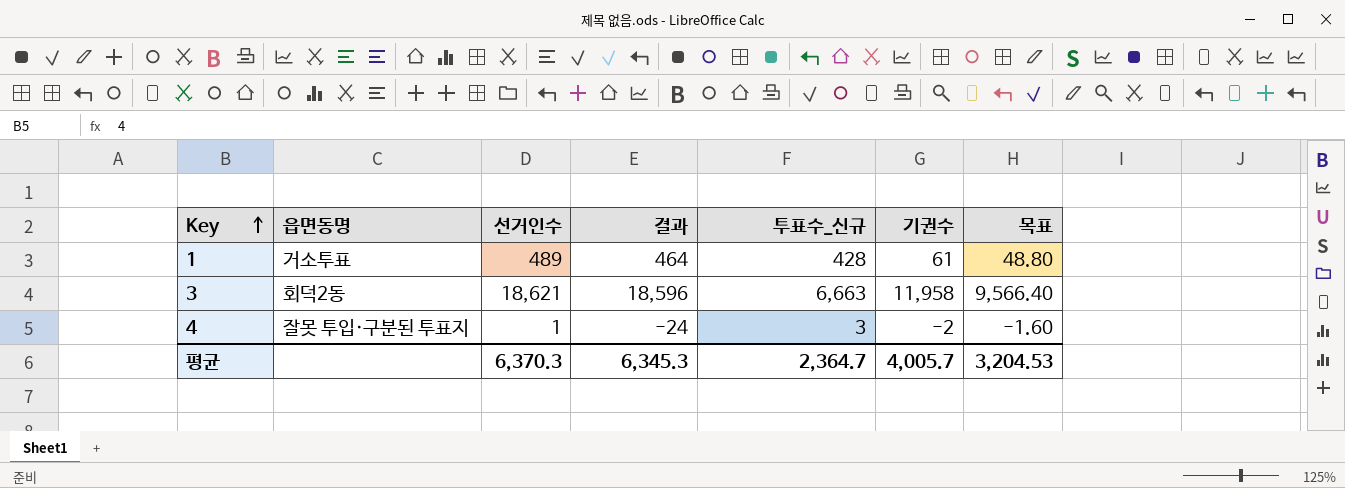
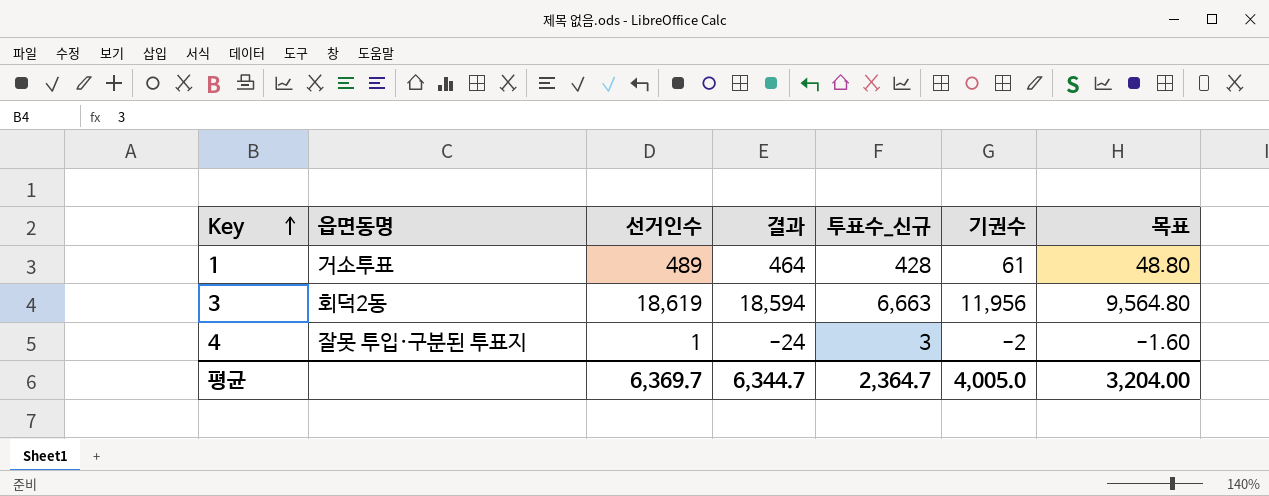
3 | 선거인수: 18,621 -> 18,619
3 | 결과: 18,596 -> 18,594
3 | 기권수: 11,958 -> 11,956
3 | 목표: 9,566.40 -> 9,564.80
평균 | 선거인수: 6,370.3 -> 6,369.7
평균 | 결과: 6,345.3 -> 6,344.7
평균 | 기권수: 4,005.7 -> 4,005.0
평균 | 목표: 3,204.53 -> 3,204.00

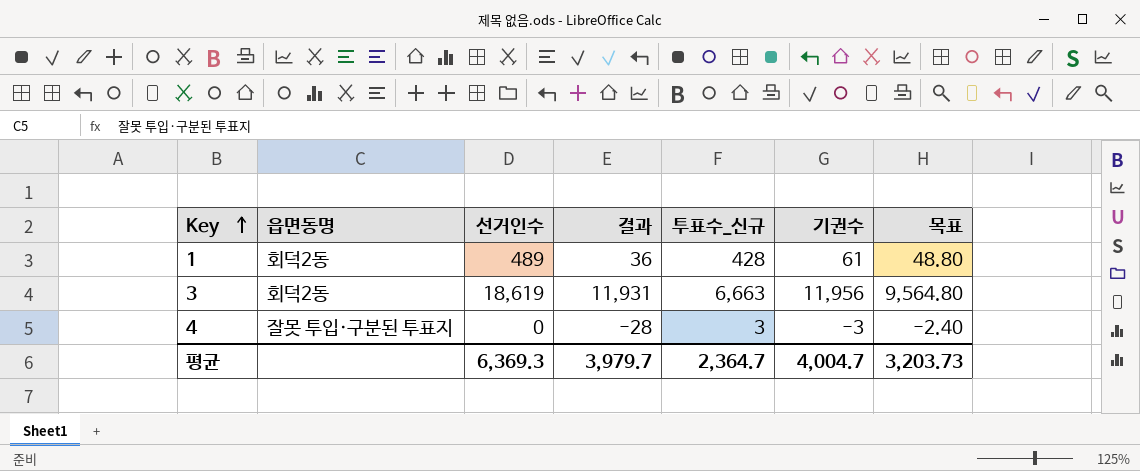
column 결과 | formula: [선거인수] - 25 -> [기권수] - 25
1 | 읍면동명: 거소투표 -> 회덕2동
4 | 선거인수: 1 -> 0
4 | 기권수: -2 -> -3
4 | 목표: -1.60 -> -2.40
평균 | 선거인수: 6,369.7 -> 6,369.3
평균 | 결과: 6,344.7 -> 3,979.7
평균 | 기권수: 4,005.0 -> 4,004.7
평균 | 목표: 3,204.00 -> 3,203.73

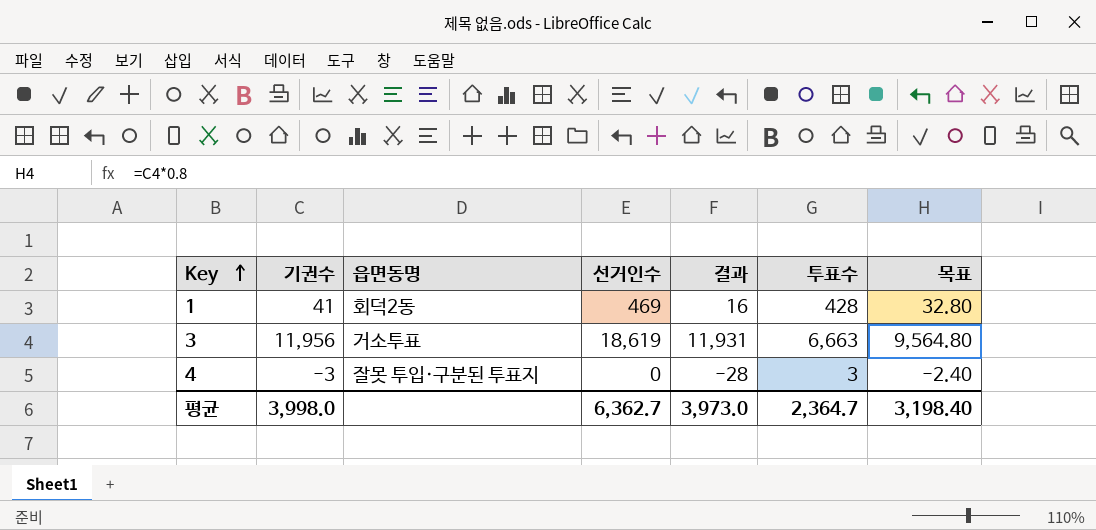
column 기권수 | position: 6 -> 2
column name: 투표수_신규 -> 투표수
1 | 기권수: 61 -> 41
1 | 선거인수: 489 -> 469
1 | 결과: 36 -> 16
1 | 목표: 48.80 -> 32.80
3 | 읍면동명: 회덕2동 -> 거소투표
평균 | 기권수: 4,004.7 -> 3,998.0
평균 | 선거인수: 6,369.3 -> 6,362.7
평균 | 결과: 3,979.7 -> 3,973.0
평균 | 목표: 3,203.73 -> 3,198.40

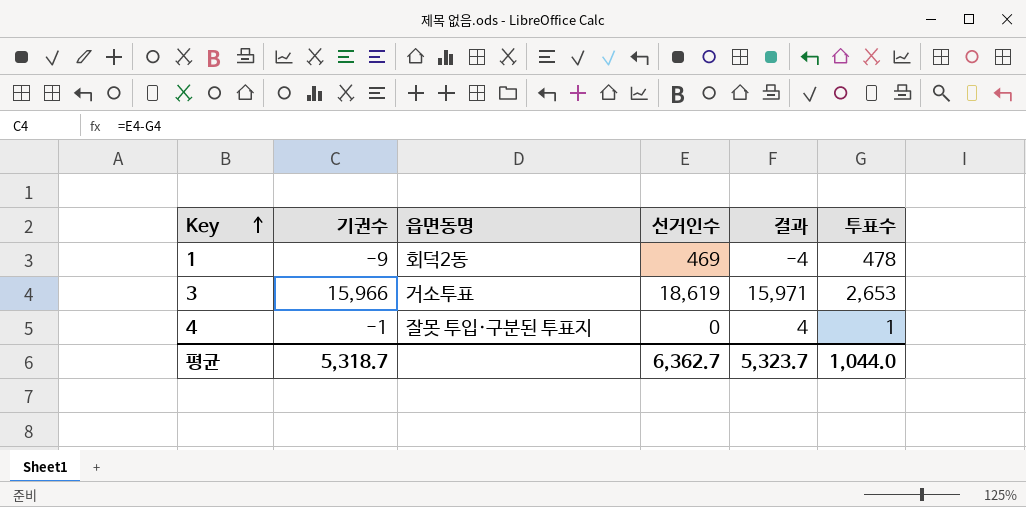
column 목표 | formula: [기권수] * 0.8 -> none
column 결과 | formula: [기권수] - 25 -> [기권수] + 5
1 | 기권수: 41 -> -9
1 | 투표수: 428 -> 478
3 | 기권수: 11,956 -> 15,966
3 | 투표수: 6,663 -> 2,653
4 | 기권수: -3 -> -1
4 | 투표수: 3 -> 1
평균 | 기권수: 3,998.0 -> 5,318.7
평균 | 결과: 3,973.0 -> 5,323.7
평균 | 투표수: 2,364.7 -> 1,044.0

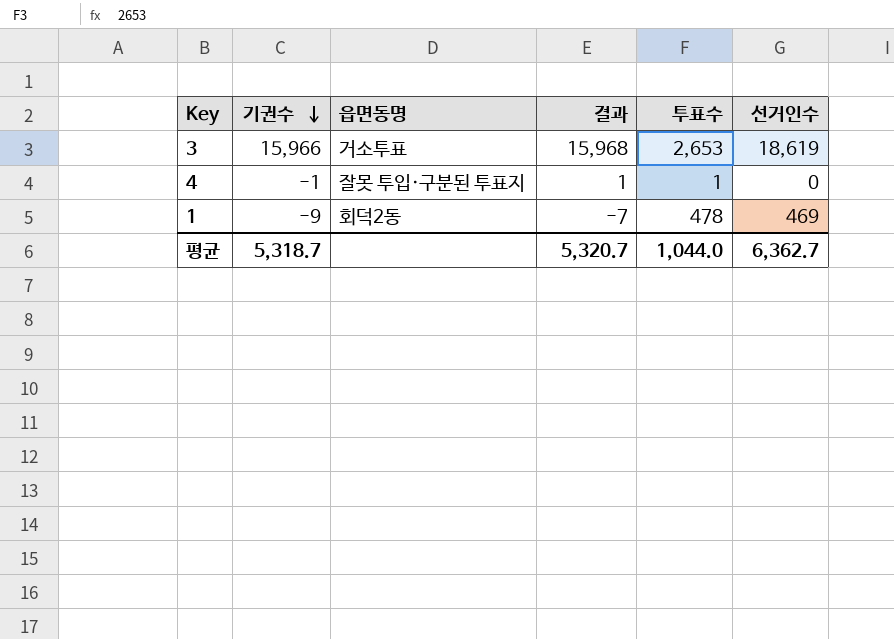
row order: Key ascending -> 기권수 descending
column 결과 | formula: [기권수] + 5 -> [기권수] + 2
column 선거인수 | position: 4 -> 6
평균 | 결과: 5,323.7 -> 5,320.7

